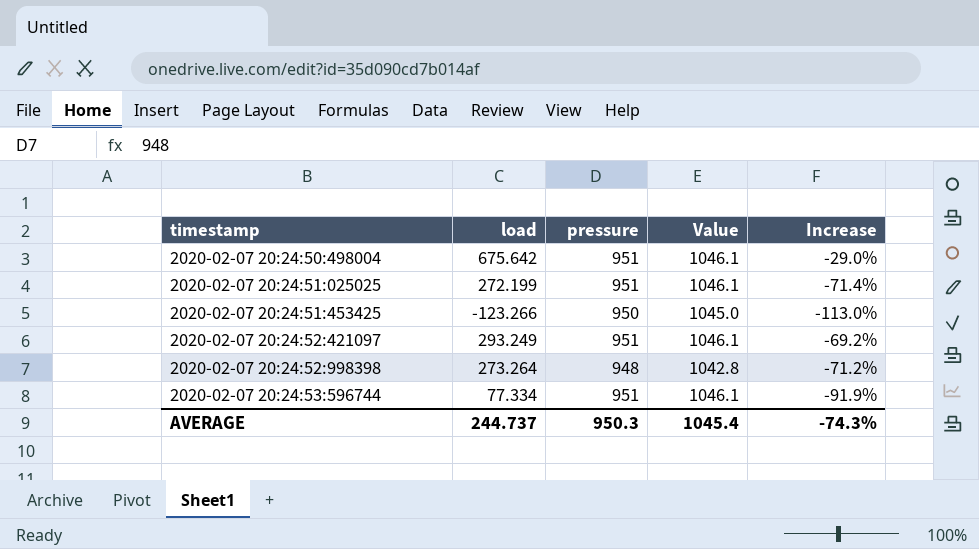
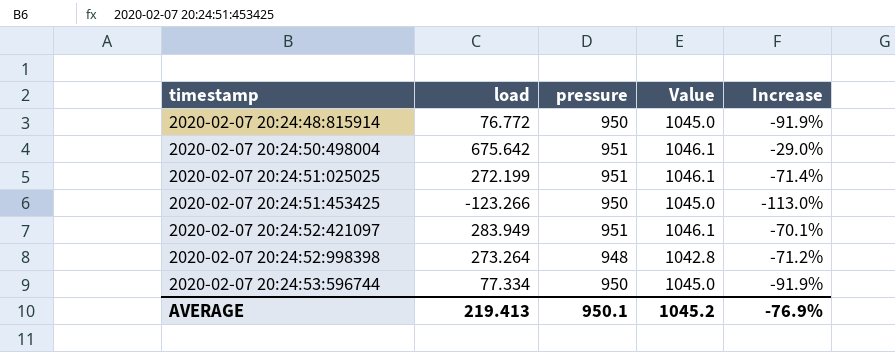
row 2020-02-07 20:24:48:815914: none -> 76.772 | 950 | 1045.0 | -91.9%
2020-02-07 20:24:52:421097 | load: 293.249 -> 283.949
2020-02-07 20:24:52:421097 | Increase: -69.2% -> -70.1%
2020-02-07 20:24:53:596744 | pressure: 951 -> 950
2020-02-07 20:24:53:596744 | Value: 1046.1 -> 1045.0
AVERAGE | load: 244.737 -> 219.413
AVERAGE | pressure: 950.3 -> 950.1
AVERAGE | Value: 1045.4 -> 1045.2
AVERAGE | Increase: -74.3% -> -76.9%

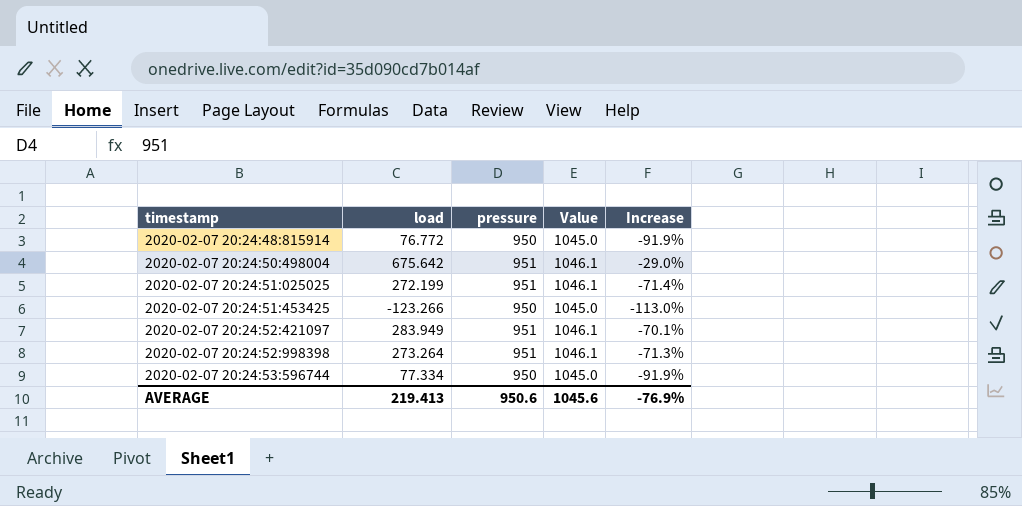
2020-02-07 20:24:52:998398 | pressure: 948 -> 951
2020-02-07 20:24:52:998398 | Value: 1042.8 -> 1046.1
2020-02-07 20:24:52:998398 | Increase: -71.2% -> -71.3%
AVERAGE | pressure: 950.1 -> 950.6
AVERAGE | Value: 1045.2 -> 1045.6

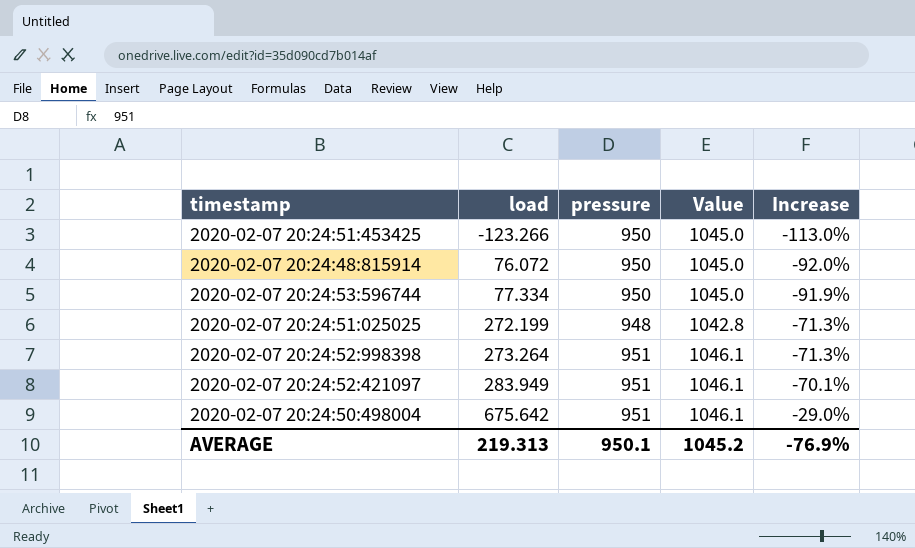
row order: timestamp ascending -> load ascending
2020-02-07 20:24:48:815914 | load: 76.772 -> 76.072
2020-02-07 20:24:48:815914 | Increase: -91.9% -> -92.0%
2020-02-07 20:24:51:025025 | pressure: 951 -> 948
2020-02-07 20:24:51:025025 | Value: 1046.1 -> 1042.8
2020-02-07 20:24:51:025025 | Increase: -71.4% -> -71.3%
AVERAGE | load: 219.413 -> 219.313
AVERAGE | pressure: 950.6 -> 950.1
AVERAGE | Value: 1045.6 -> 1045.2

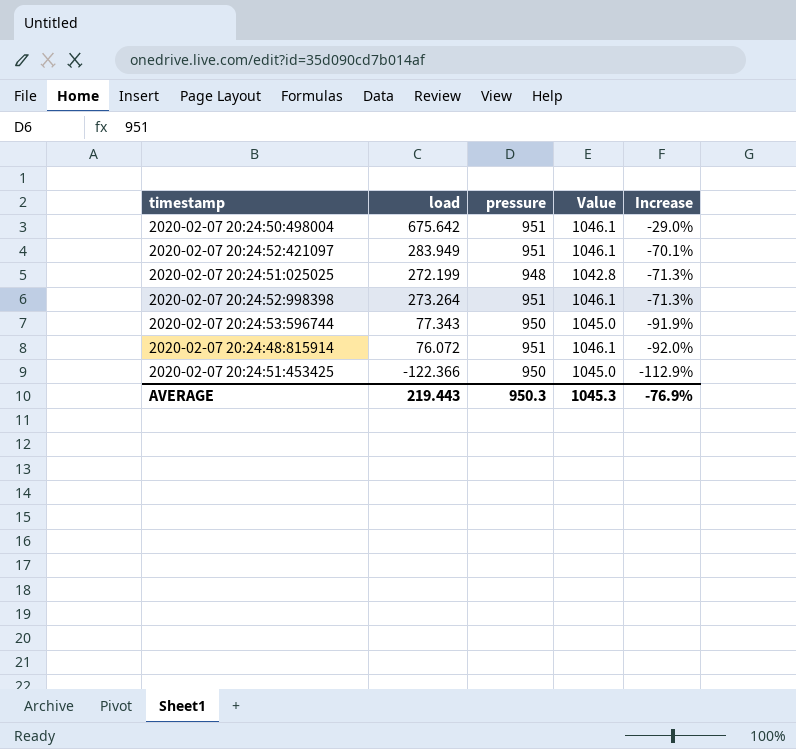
row order: load ascending -> Increase descending
2020-02-07 20:24:53:596744 | load: 77.334 -> 77.343
2020-02-07 20:24:48:815914 | pressure: 950 -> 951
2020-02-07 20:24:48:815914 | Value: 1045.0 -> 1046.1
2020-02-07 20:24:51:453425 | load: -123.266 -> -122.366
2020-02-07 20:24:51:453425 | Increase: -113.0% -> -112.9%
AVERAGE | load: 219.313 -> 219.443
AVERAGE | pressure: 950.1 -> 950.3
AVERAGE | Value: 1045.2 -> 1045.3

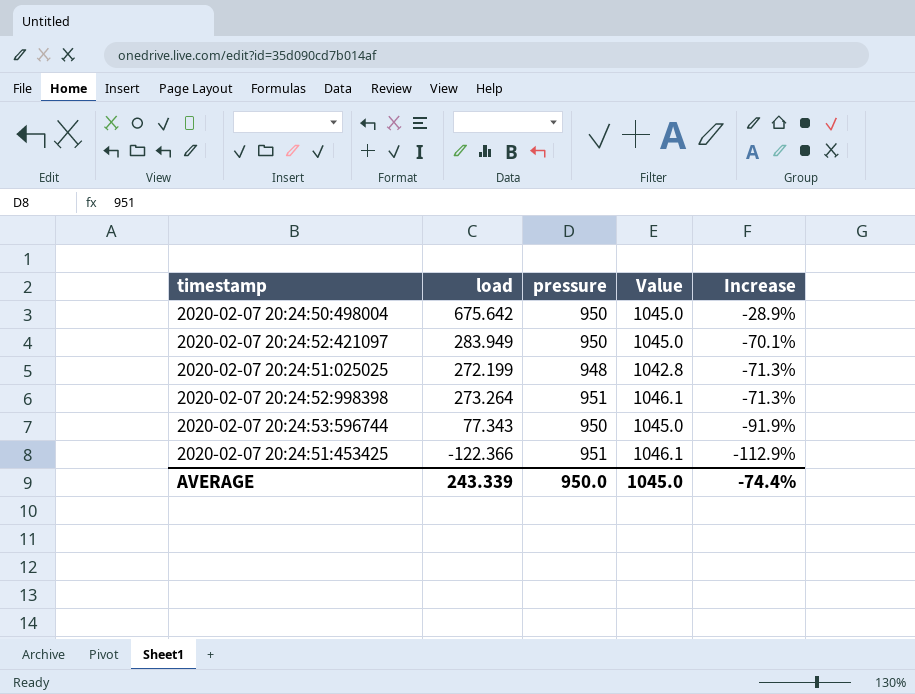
row 2020-02-07 20:24:48:815914: 76.072 | 951 | 1046.1 | -92.0% -> none
2020-02-07 20:24:50:498004 | pressure: 951 -> 950
2020-02-07 20:24:50:498004 | Value: 1046.1 -> 1045.0
2020-02-07 20:24:50:498004 | Increase: -29.0% -> -28.9%
2020-02-07 20:24:52:421097 | pressure: 951 -> 950
2020-02-07 20:24:52:421097 | Value: 1046.1 -> 1045.0
2020-02-07 20:24:51:453425 | pressure: 950 -> 951
2020-02-07 20:24:51:453425 | Value: 1045.0 -> 1046.1
AVERAGE | load: 219.443 -> 243.339
AVERAGE | pressure: 950.3 -> 950.0
AVERAGE | Value: 1045.3 -> 1045.0
AVERAGE | Increase: -76.9% -> -74.4%

